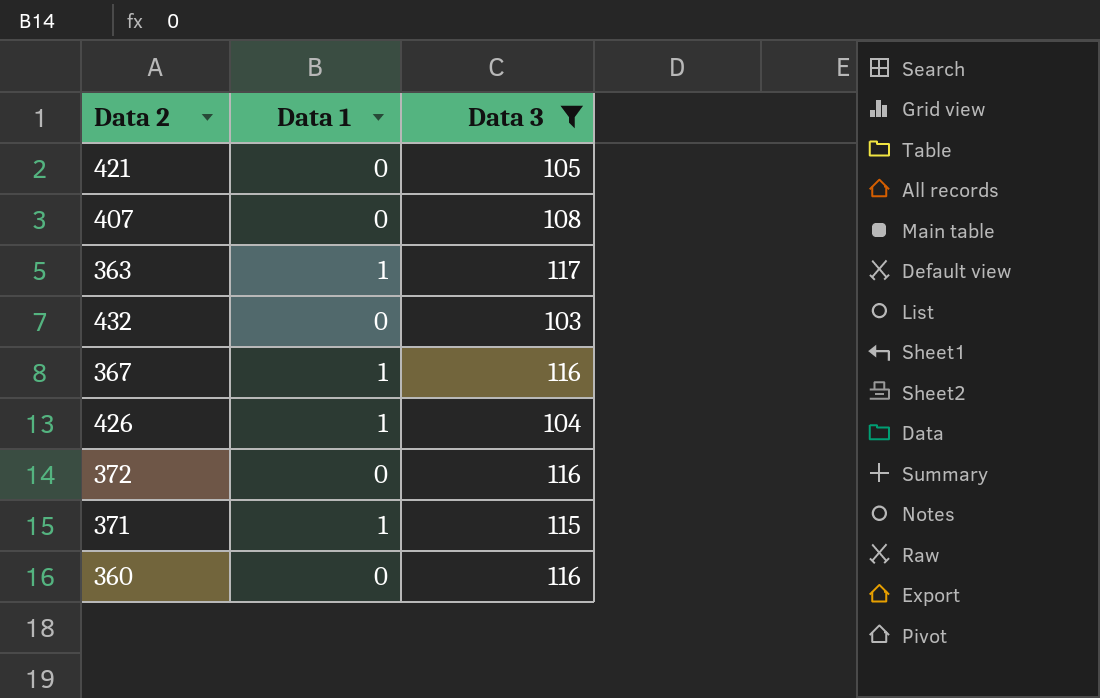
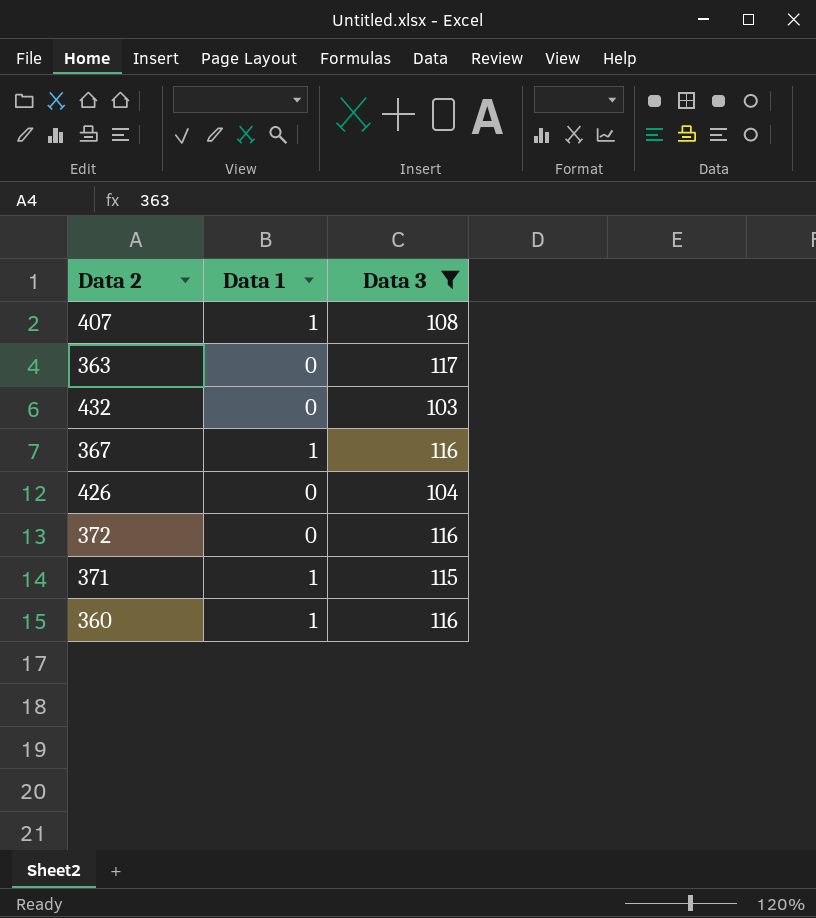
row 421: 0 | 105 -> none
407 | Data 1: 0 -> 1
363 | Data 1: 1 -> 0
426 | Data 1: 1 -> 0
360 | Data 1: 0 -> 1

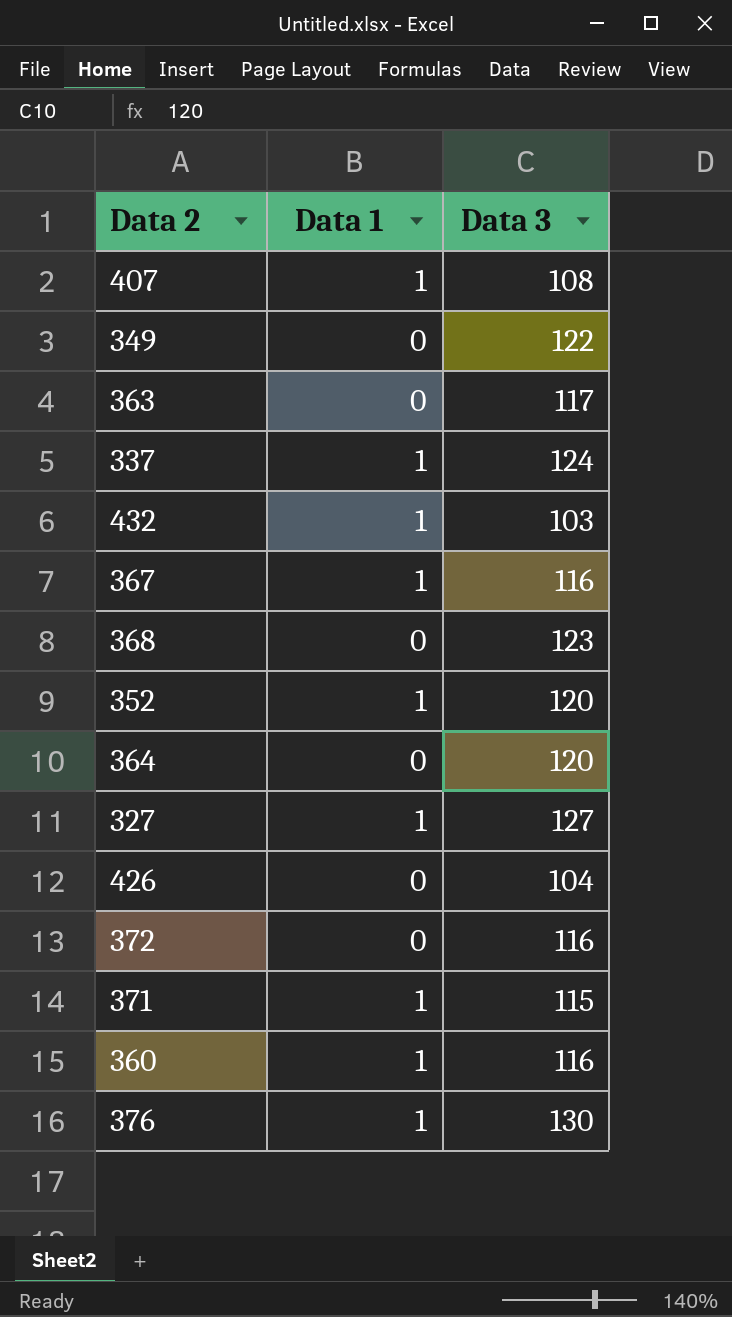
filter: Data 3 <= 117 -> none
432 | Data 1: 0 -> 1

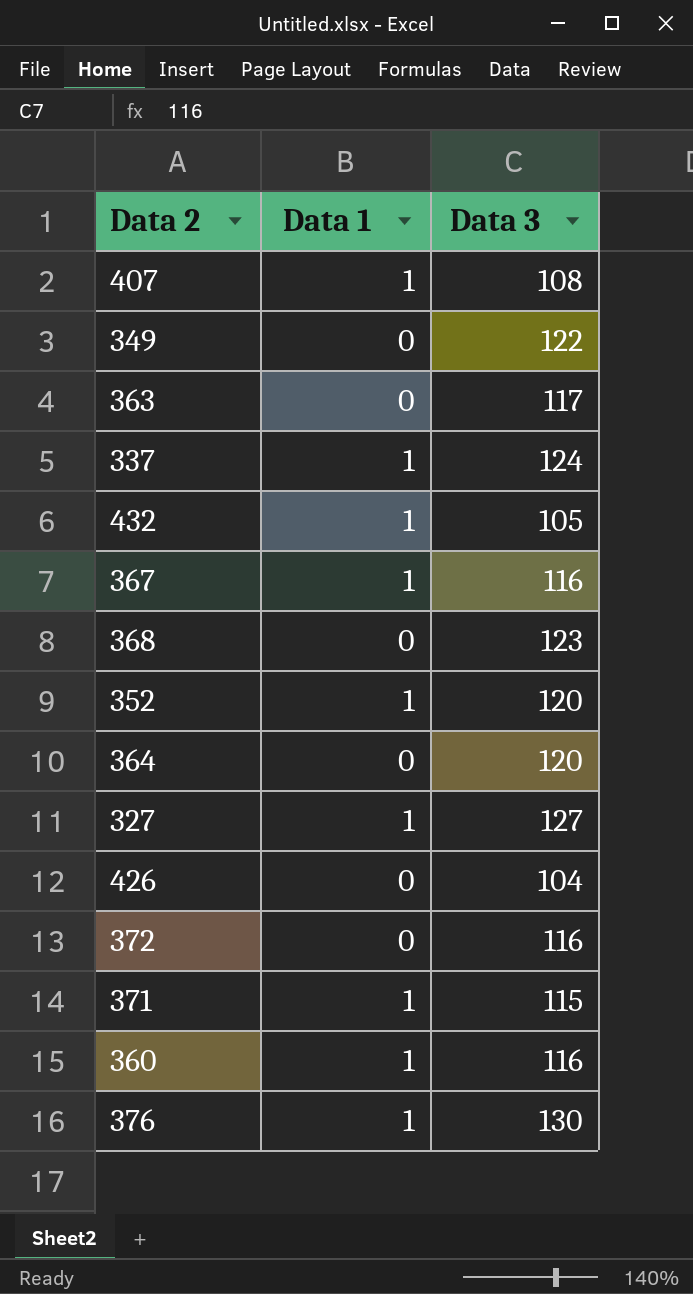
432 | Data 3: 103 -> 105

